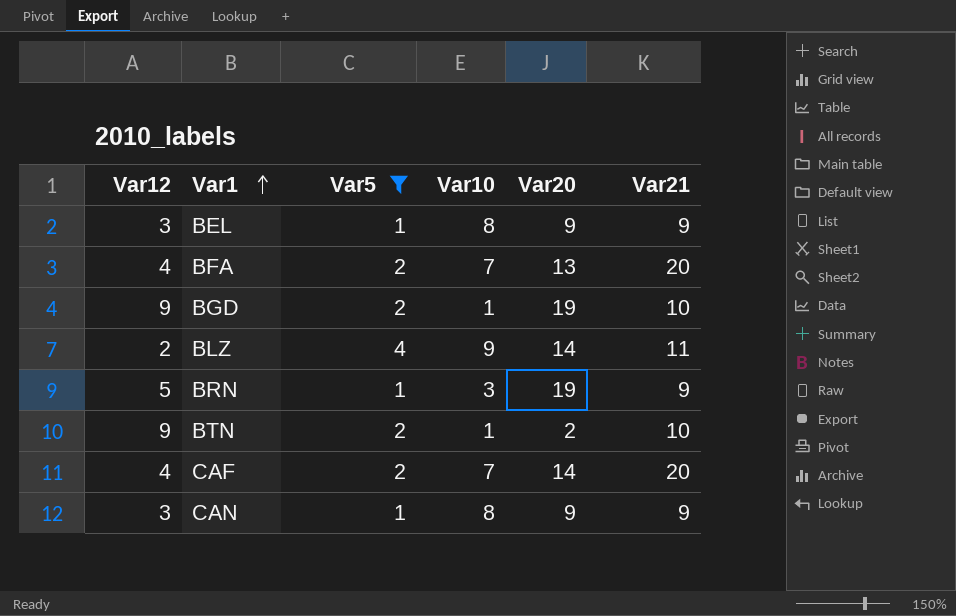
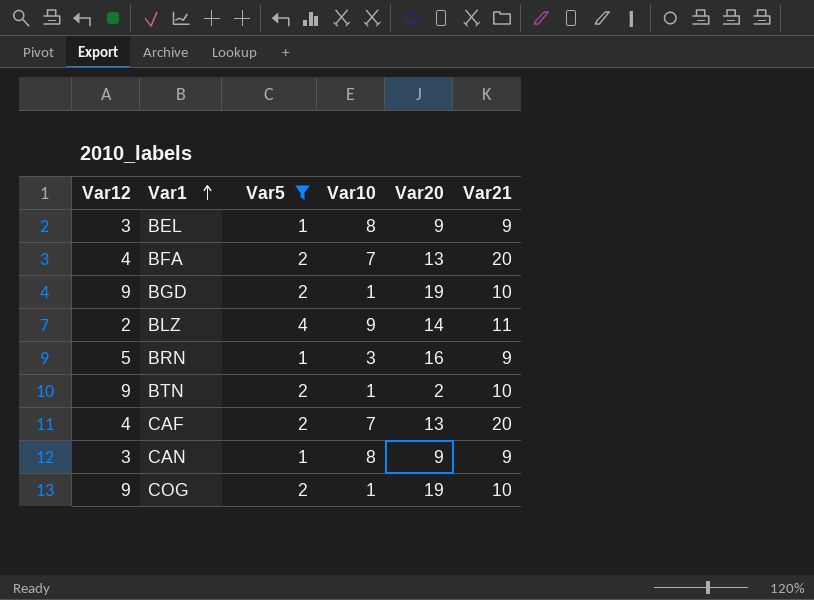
BRN | Var20: 19 -> 16
CAF | Var20: 14 -> 13
row COG: none -> 9 | 2 | 1 | 19 | 10

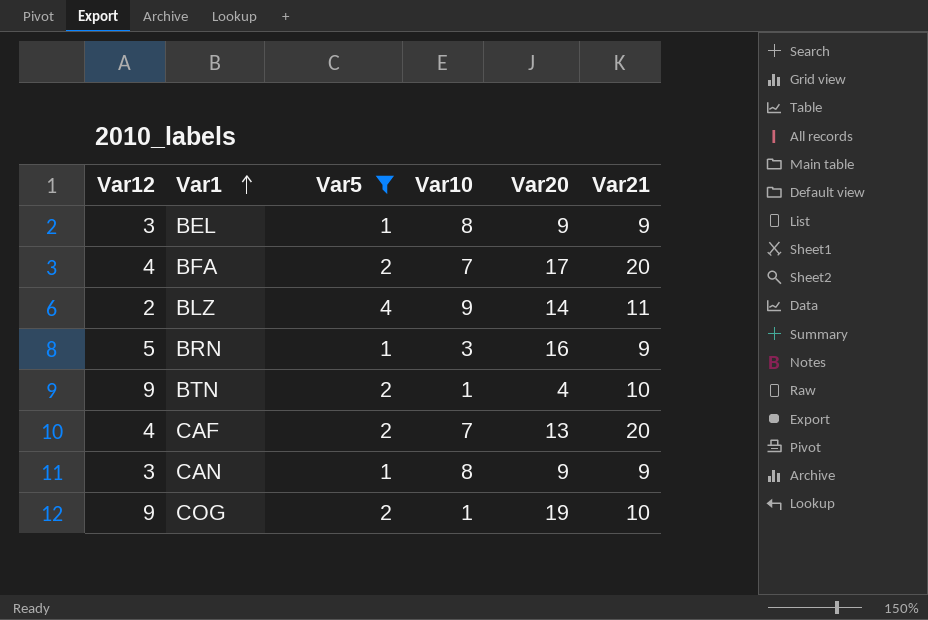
row BGD: 9 | 2 | 1 | 19 | 10 -> none
BFA | Var20: 13 -> 17
BTN | Var20: 2 -> 4

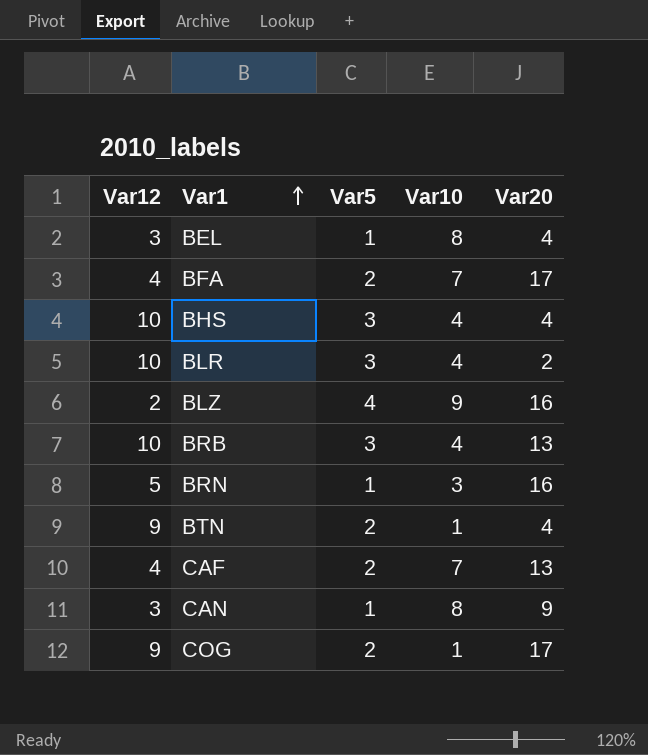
filter: Var5 != 3 -> none
column Var21 | position: 6 -> none
BEL | Var20: 9 -> 4
BLZ | Var20: 14 -> 16
COG | Var20: 19 -> 17

